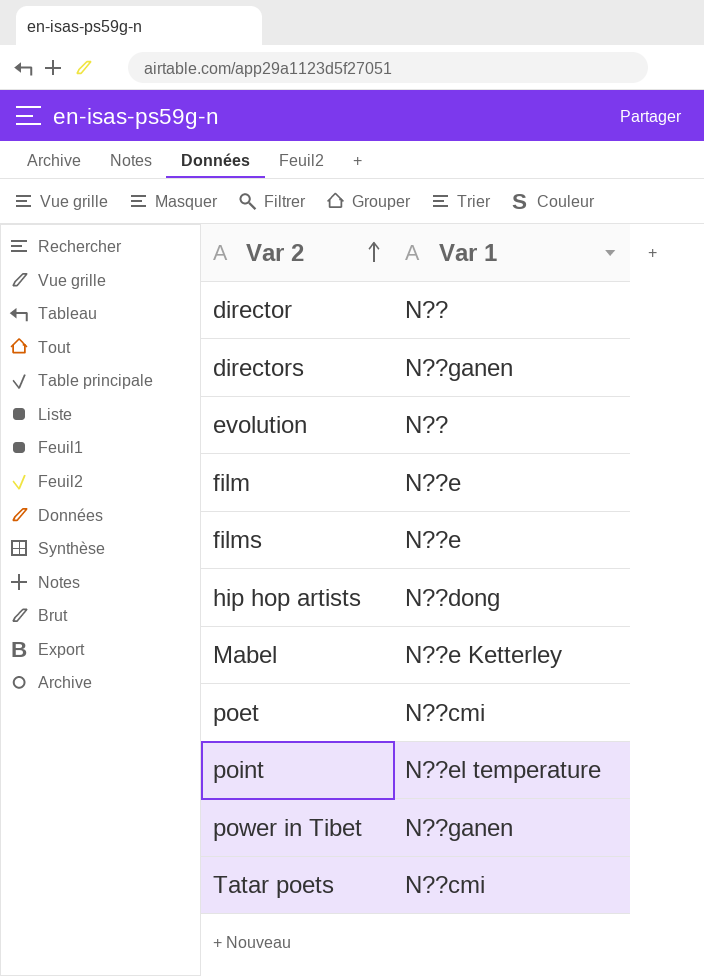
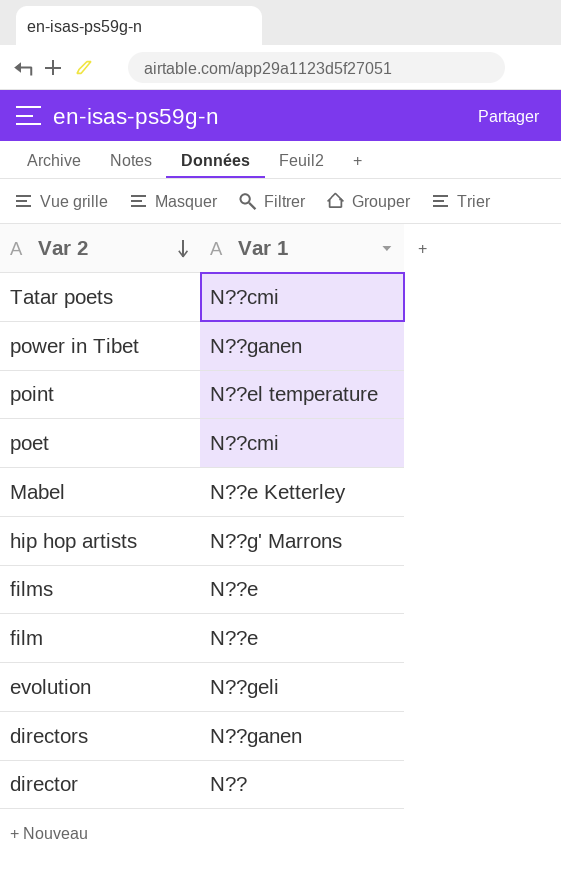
row order: Var 2 ascending -> Var 2 descending
hip hop artists | Var 1: N??dong -> N??g' Marrons
evolution | Var 1: N?? -> N??geli

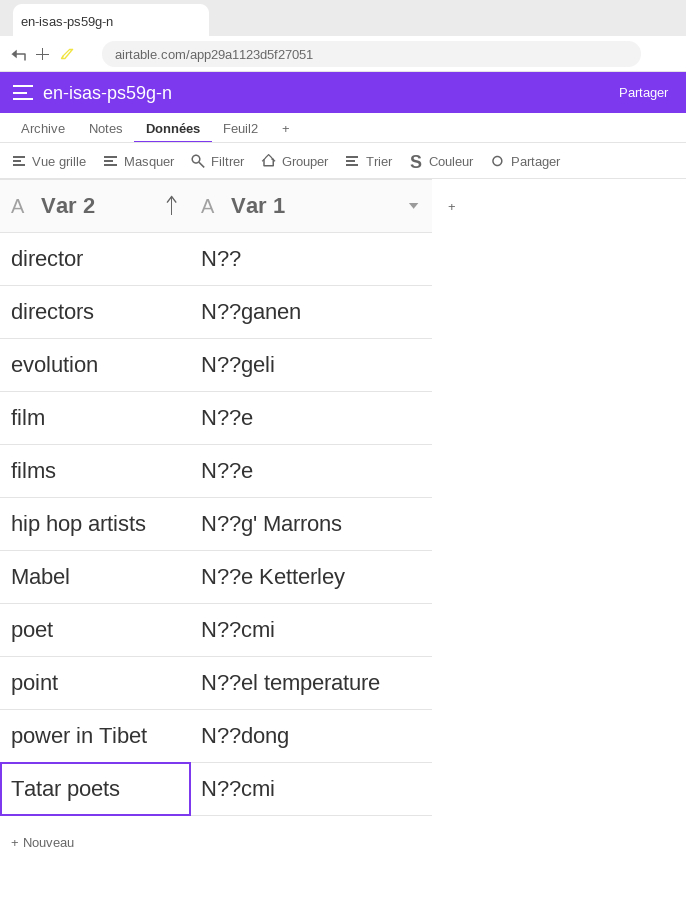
row order: Var 2 descending -> Var 2 ascending
power in Tibet | Var 1: N??ganen -> N??dong

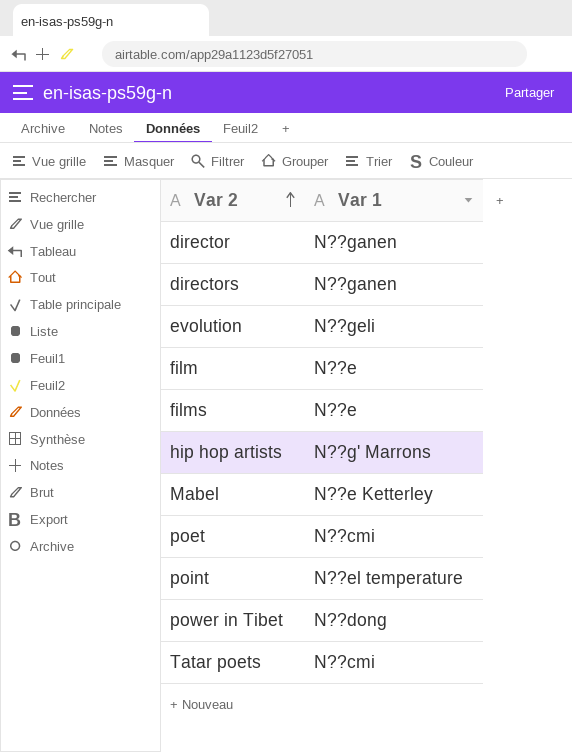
director | Var 1: N?? -> N??ganen

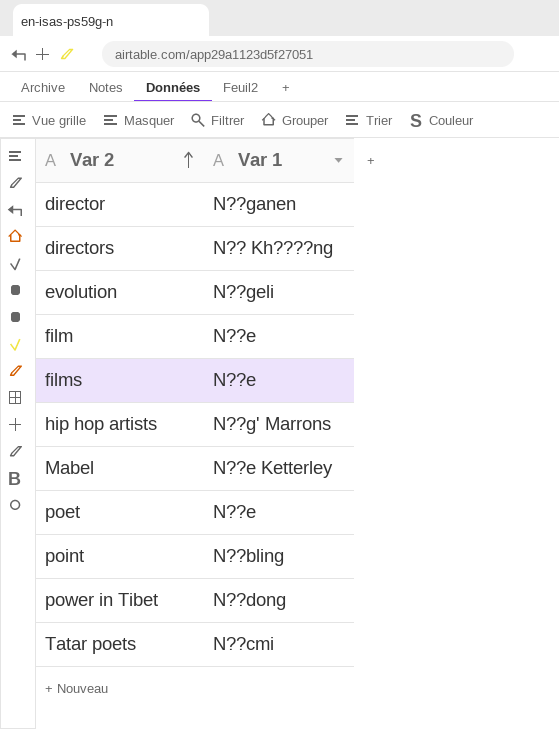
directors | Var 1: N??ganen -> N?? Kh????ng
poet | Var 1: N??cmi -> N??e
point | Var 1: N??el temperature -> N??bling

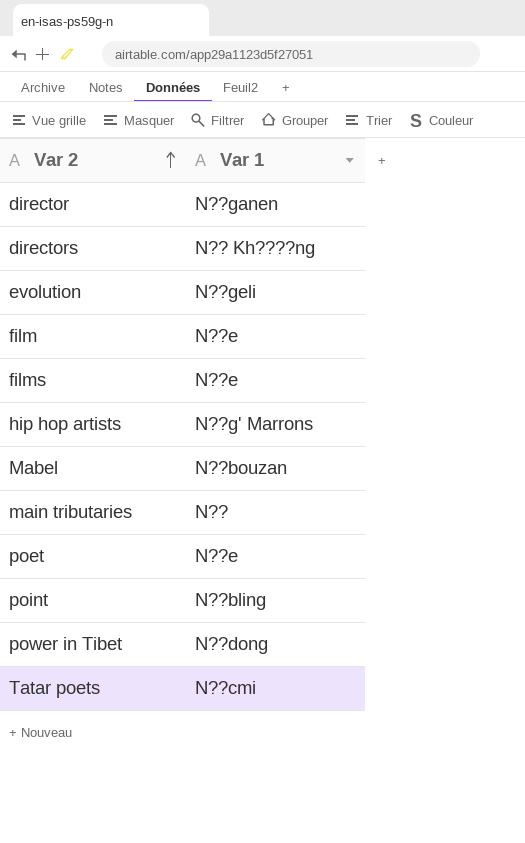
Mabel | Var 1: N??e Ketterley -> N??bouzan
row main tributaries: none -> N??

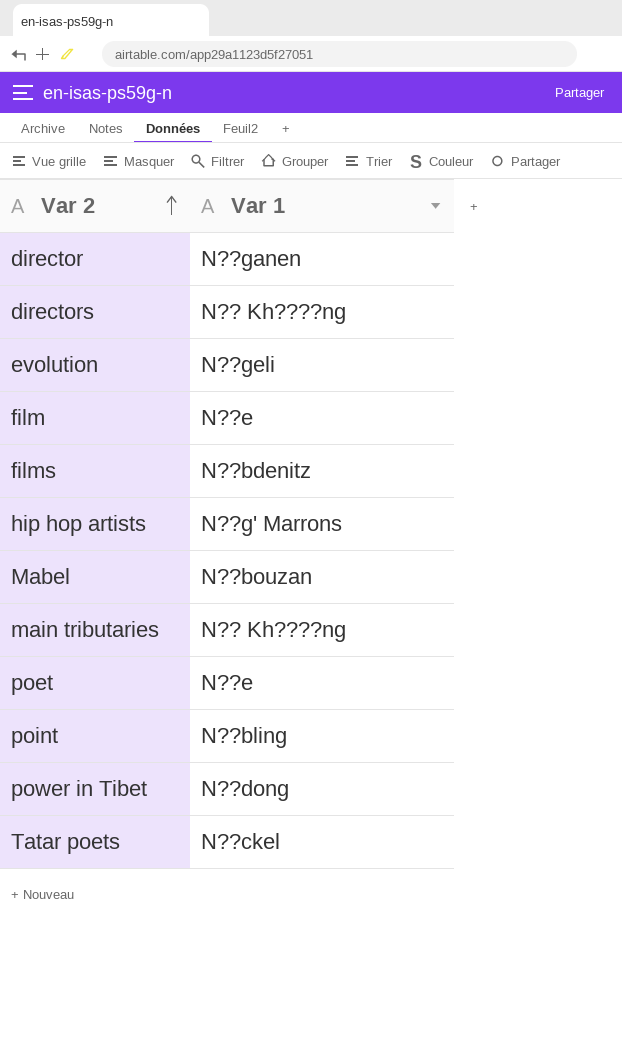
films | Var 1: N??e -> N??bdenitz
main tributaries | Var 1: N?? -> N?? Kh????ng
Tatar poets | Var 1: N??cmi -> N??ckel

